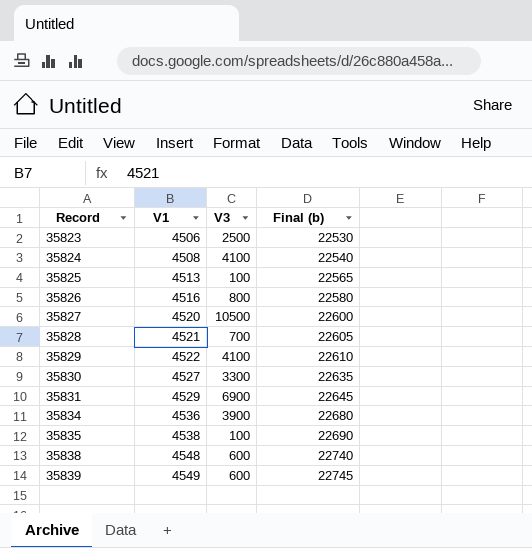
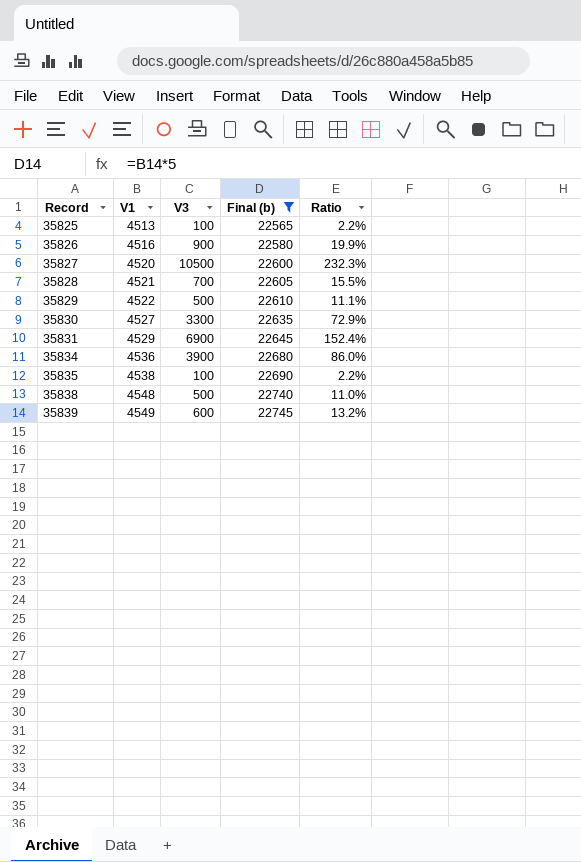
filter: none -> Final (b) >= 22565
column Ratio | formula: none -> [V3] / [V1]
35826 | V3: 800 -> 900
35829 | V3: 4100 -> 500
35838 | V3: 600 -> 500

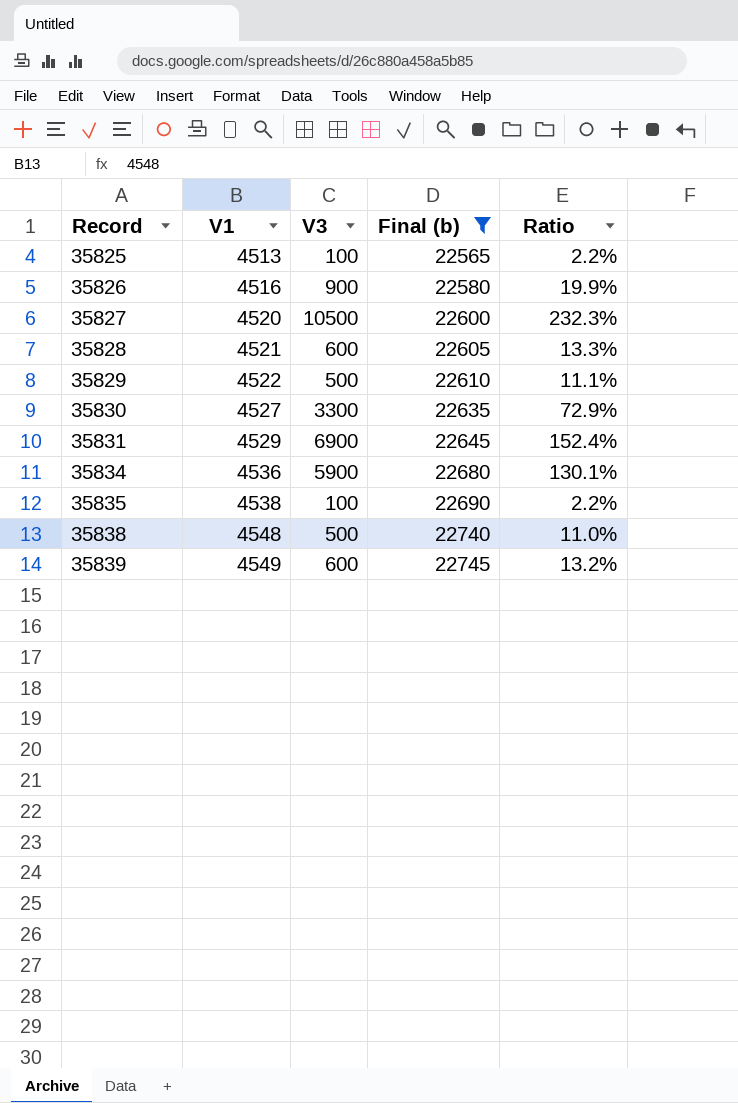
35828 | V3: 700 -> 600
35828 | Ratio: 15.5% -> 13.3%
35834 | V3: 3900 -> 5900
35834 | Ratio: 86.0% -> 130.1%

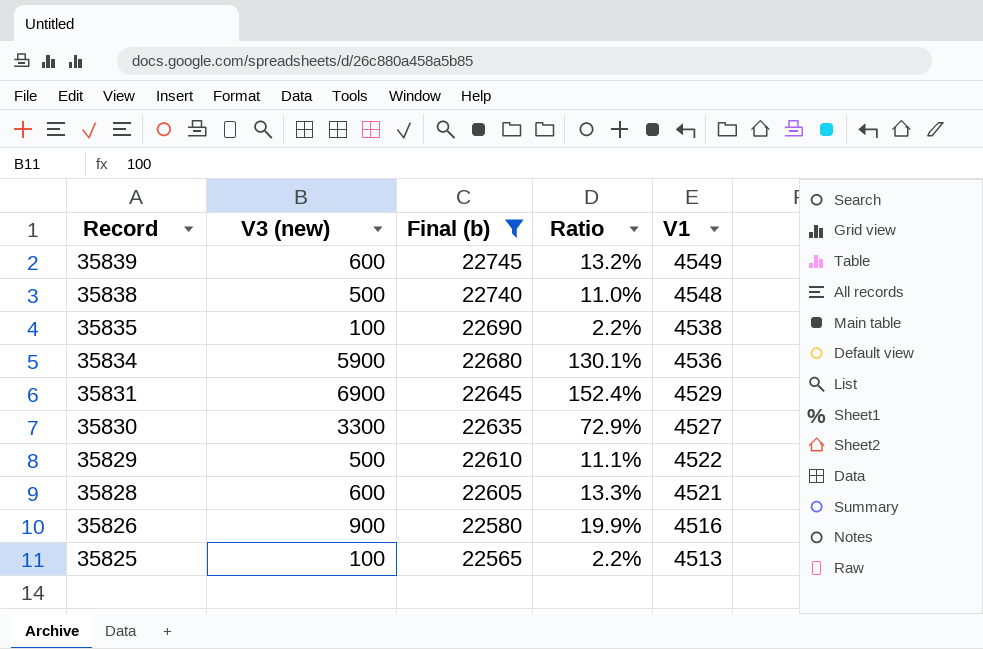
row order: Record ascending -> Record descending
column name: V3 -> V3 (new)
column V1 | position: 2 -> 5
row 35827: 4520 | 10500 | 22600 | 232.3% -> none

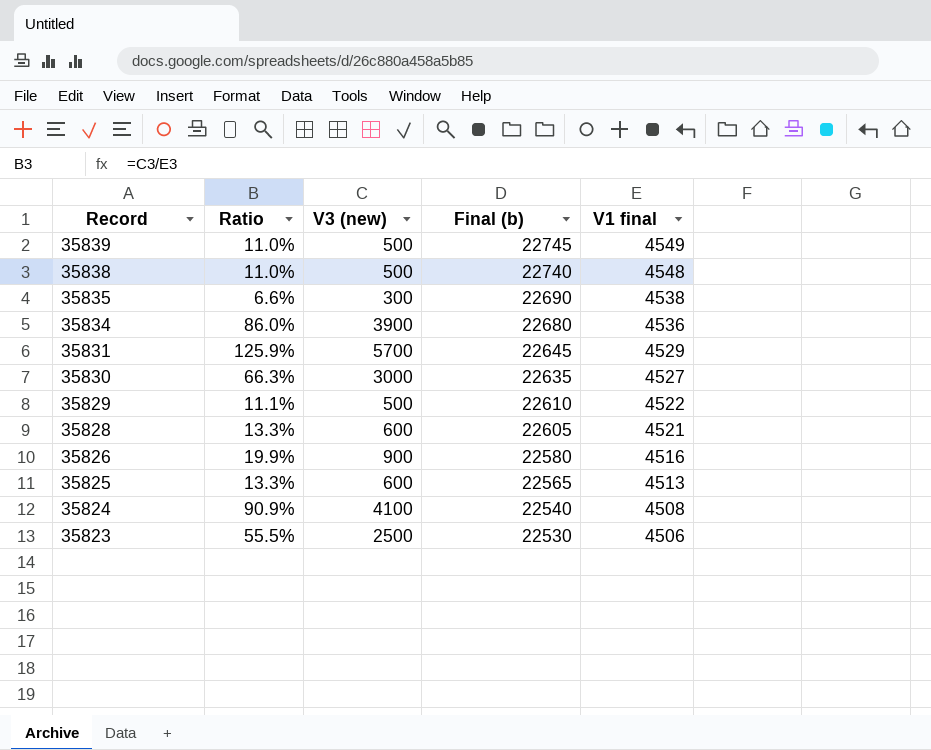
filter: Final (b) >= 22565 -> none
column Ratio | position: 4 -> 2
column name: V1 -> V1 final
35839 | Ratio: 13.2% -> 11.0%
35839 | V3 (new): 600 -> 500
35835 | Ratio: 2.2% -> 6.6%
35835 | V3 (new): 100 -> 300
35834 | Ratio: 130.1% -> 86.0%
35834 | V3 (new): 5900 -> 3900
35831 | Ratio: 152.4% -> 125.9%
35831 | V3 (new): 6900 -> 5700
35830 | Ratio: 72.9% -> 66.3%
35830 | V3 (new): 3300 -> 3000
35825 | Ratio: 2.2% -> 13.3%
35825 | V3 (new): 100 -> 600

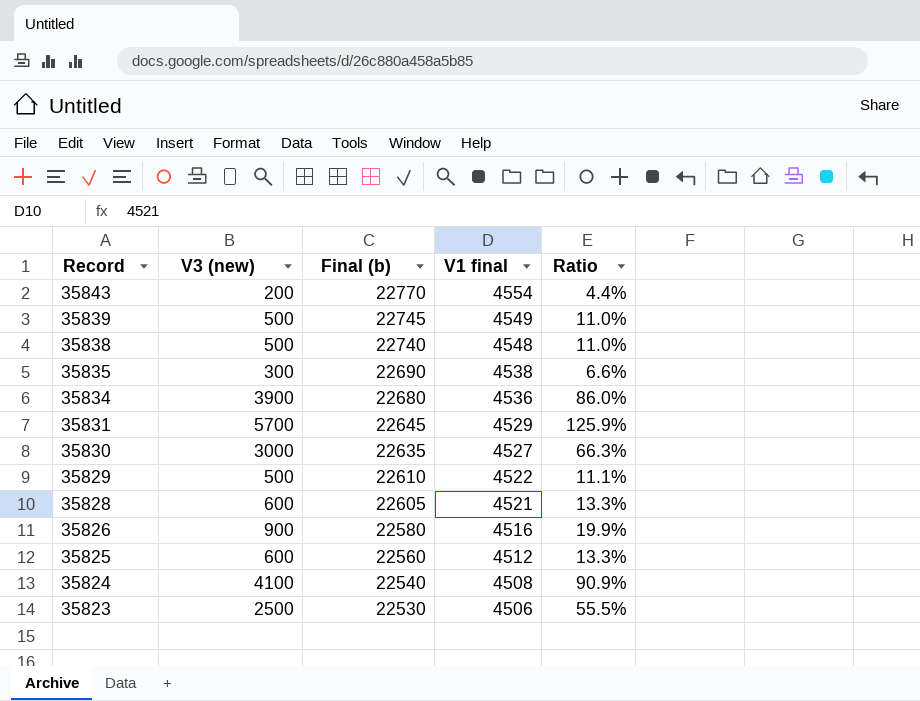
column Ratio | position: 2 -> 5
row 35843: none -> 200 | 22770 | 4554 | 4.4%
35825 | Final (b): 22565 -> 22560
35825 | V1 final: 4513 -> 4512

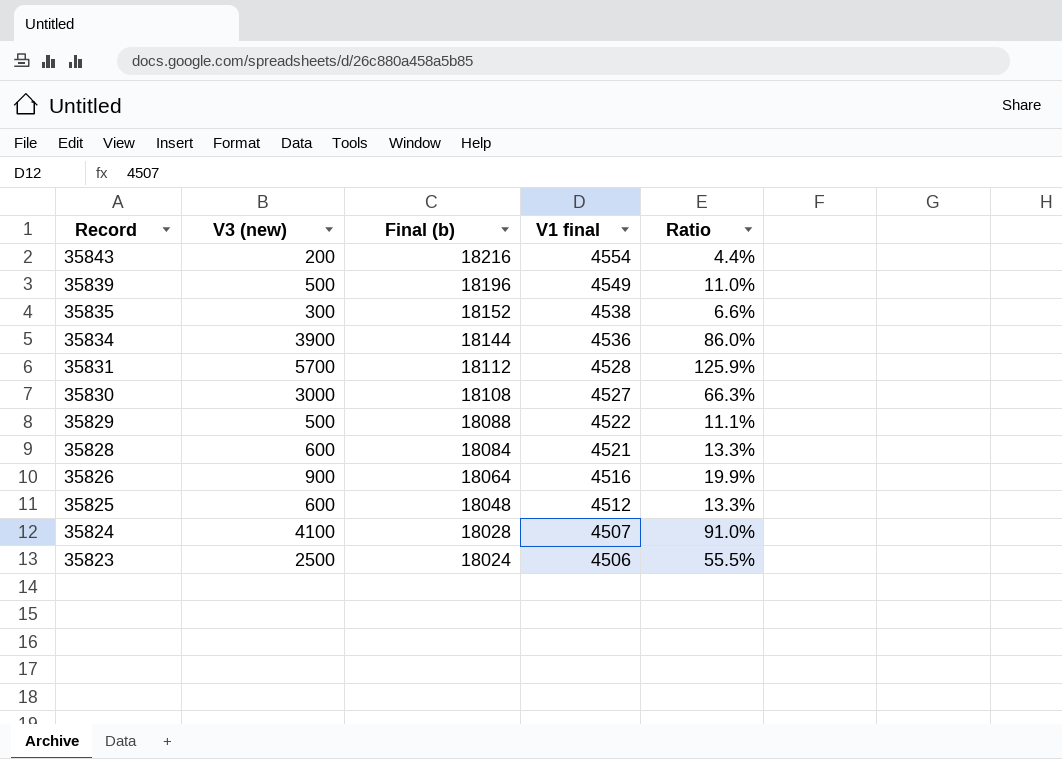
column Final (b) | formula: [V1 final] * 5 -> [V1 final] * 4
row 35838: 500 | 22740 | 4548 | 11.0% -> none
35831 | V1 final: 4529 -> 4528
35824 | V1 final: 4508 -> 4507
35824 | Ratio: 90.9% -> 91.0%

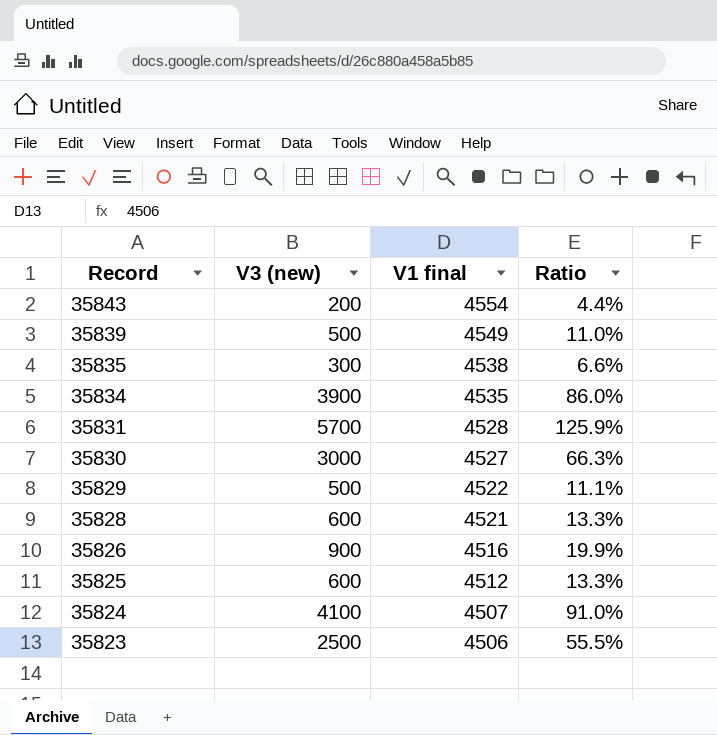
column Final (b) | formula: [V1 final] * 4 -> none
35834 | V1 final: 4536 -> 4535

